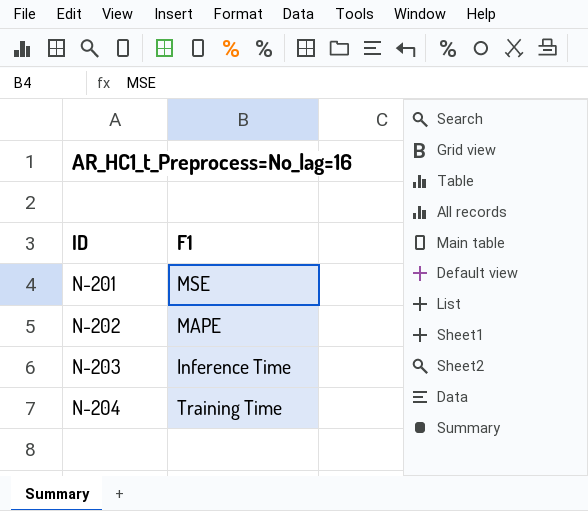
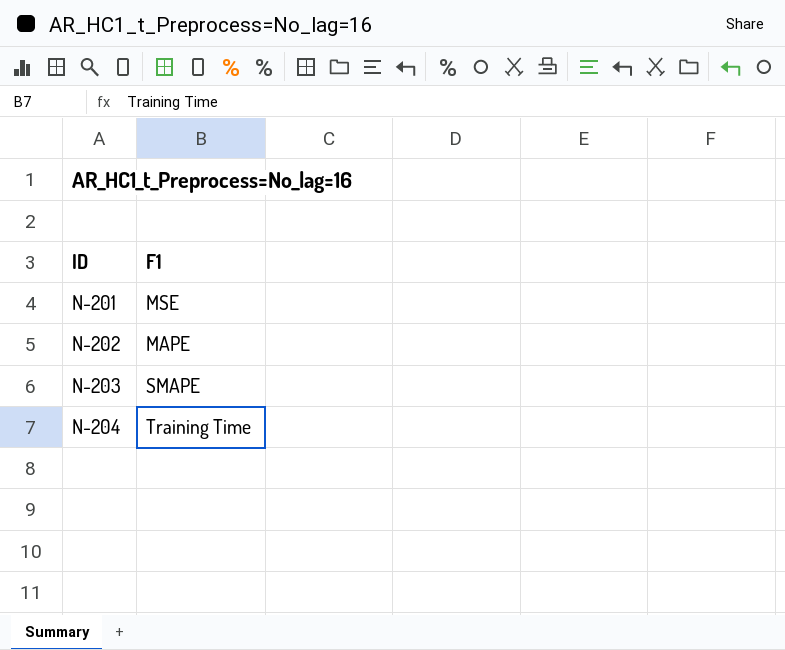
N-203 | F1: Inference Time -> SMAPE

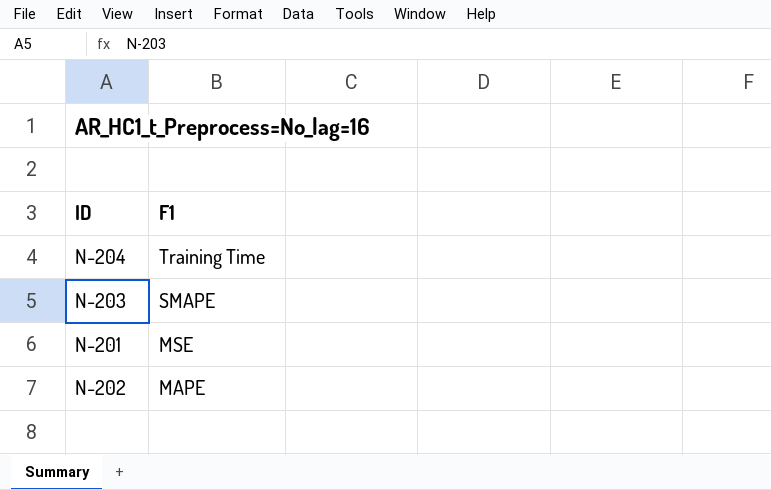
row order: ID ascending -> F1 descending

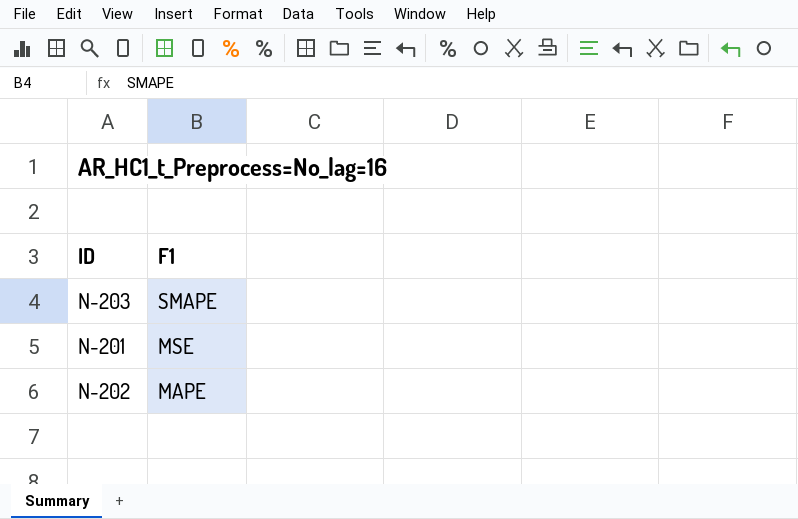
row N-204: Training Time -> none

